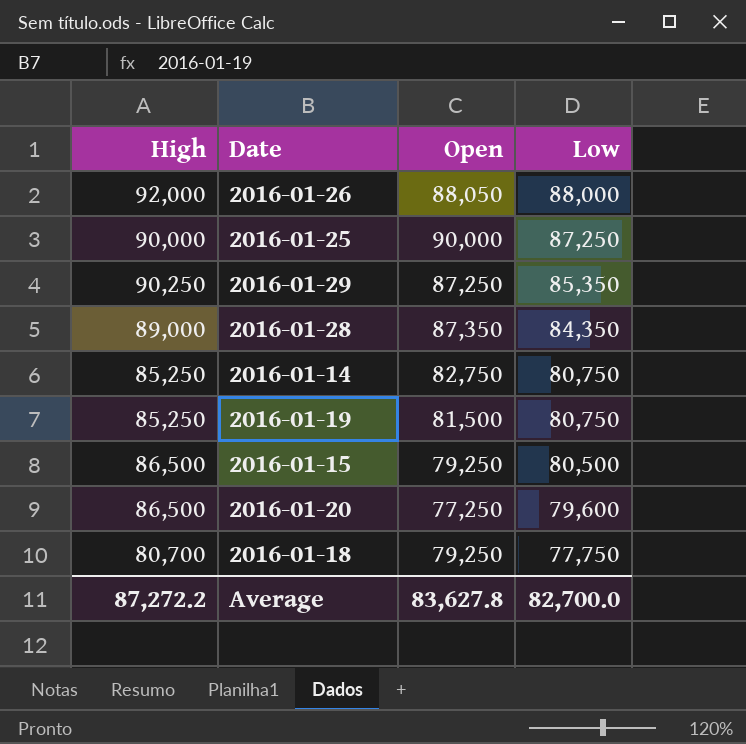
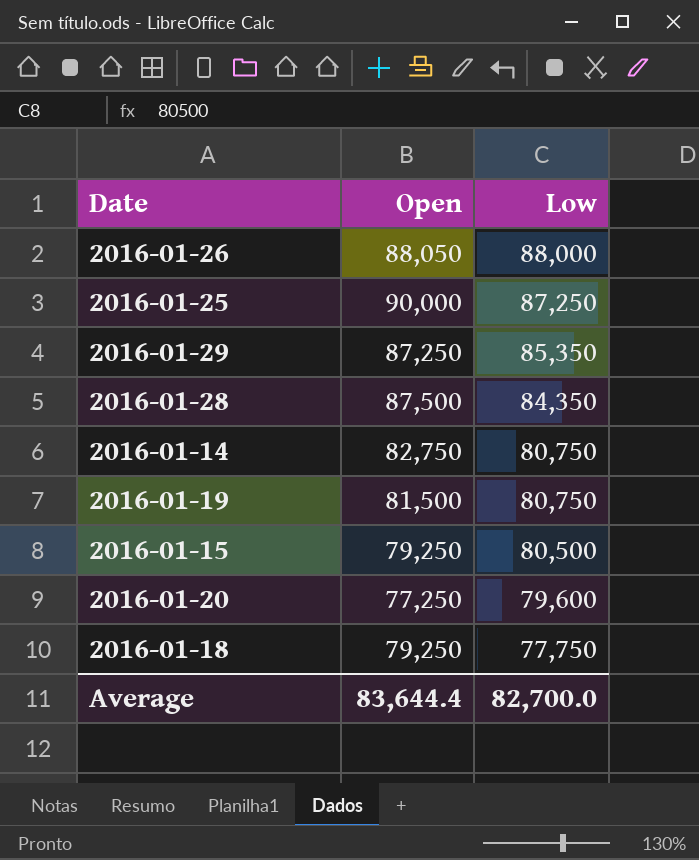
column High | position: 1 -> none
2016-01-28 | Open: 87,350 -> 87,500
Average | Open: 83,627.8 -> 83,644.4

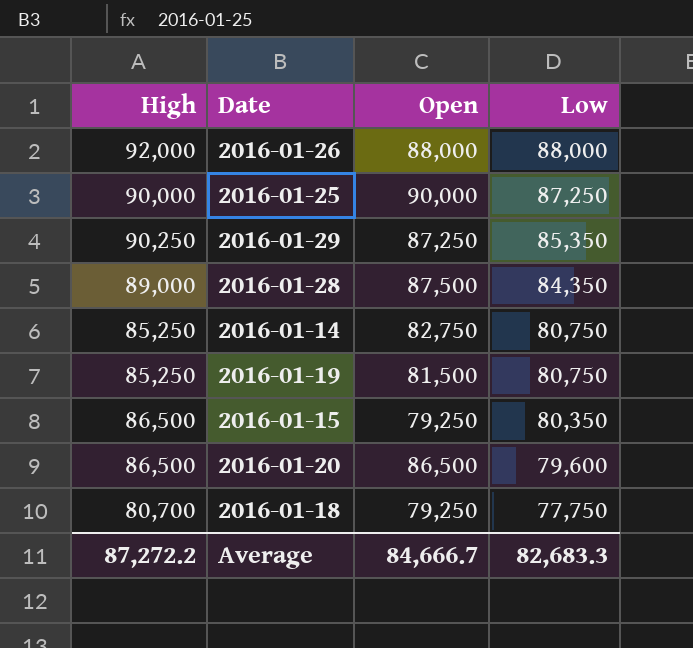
column High | position: none -> 1
2016-01-26 | Open: 88,050 -> 88,000
2016-01-15 | Low: 80,500 -> 80,350
2016-01-20 | Open: 77,250 -> 86,500
Average | Open: 83,644.4 -> 84,666.7
Average | Low: 82,700.0 -> 82,683.3

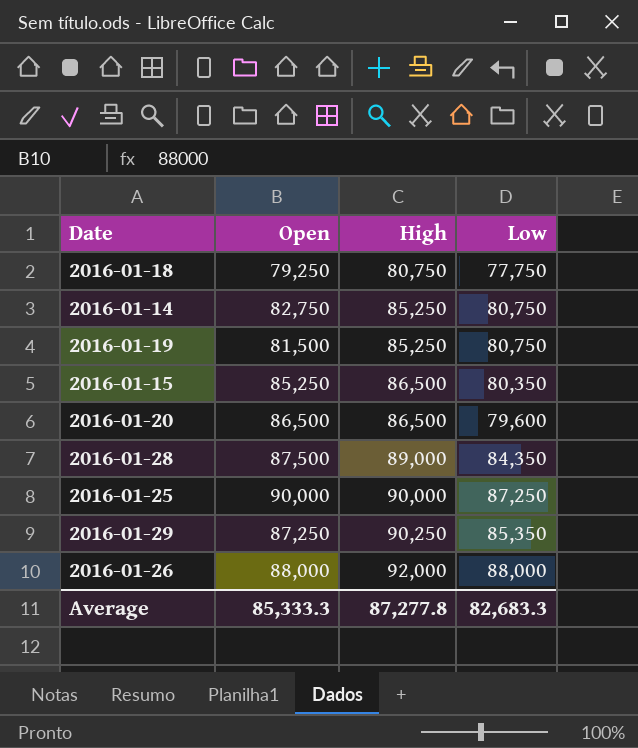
row order: Low descending -> High ascending
column High | position: 1 -> 3
2016-01-18 | High: 80,700 -> 80,750
2016-01-15 | Open: 79,250 -> 85,250
Average | Open: 84,666.7 -> 85,333.3
Average | High: 87,272.2 -> 87,277.8

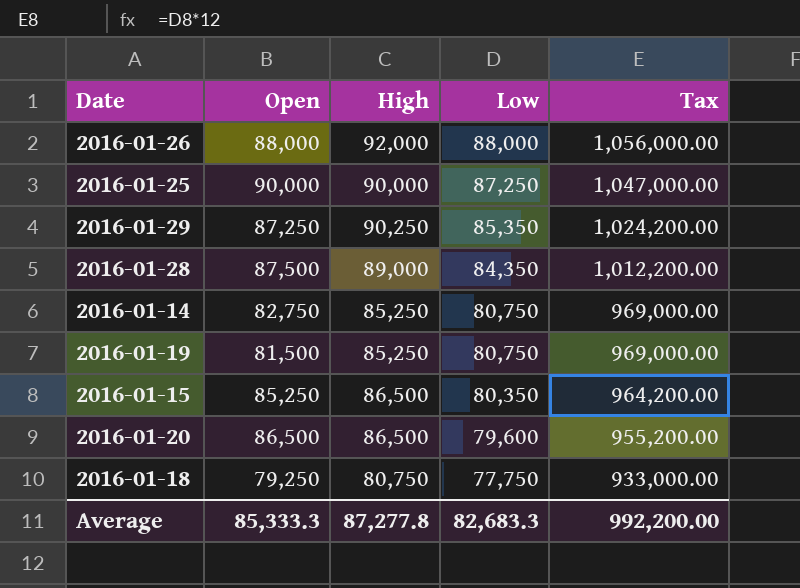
row order: High ascending -> Low descending
column Tax | formula: none -> [Low] * 12

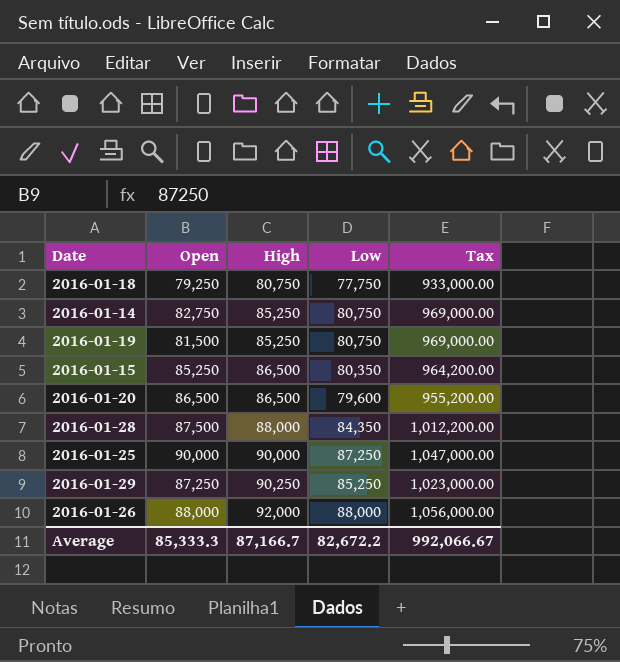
row order: Low descending -> High ascending
2016-01-28 | High: 89,000 -> 88,000
2016-01-29 | Low: 85,350 -> 85,250
2016-01-29 | Tax: 1,024,200.00 -> 1,023,000.00
Average | High: 87,277.8 -> 87,166.7
Average | Low: 82,683.3 -> 82,672.2
Average | Tax: 992,200.00 -> 992,066.67

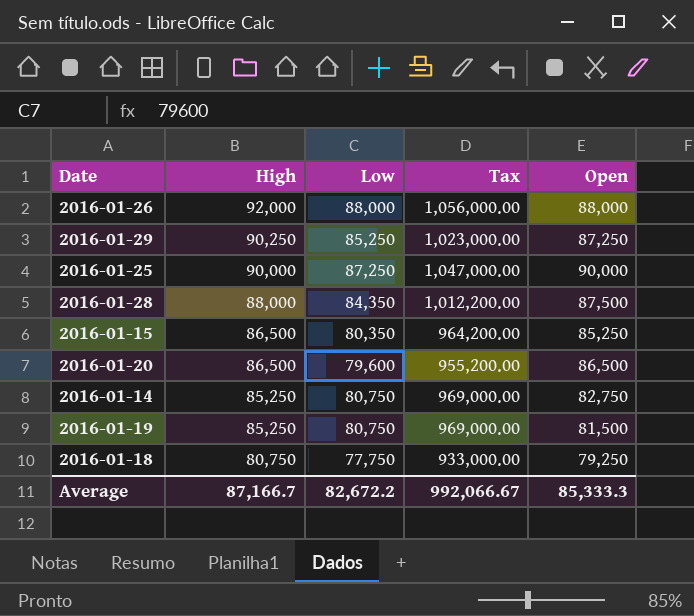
row order: High ascending -> High descending
column Open | position: 2 -> 5

